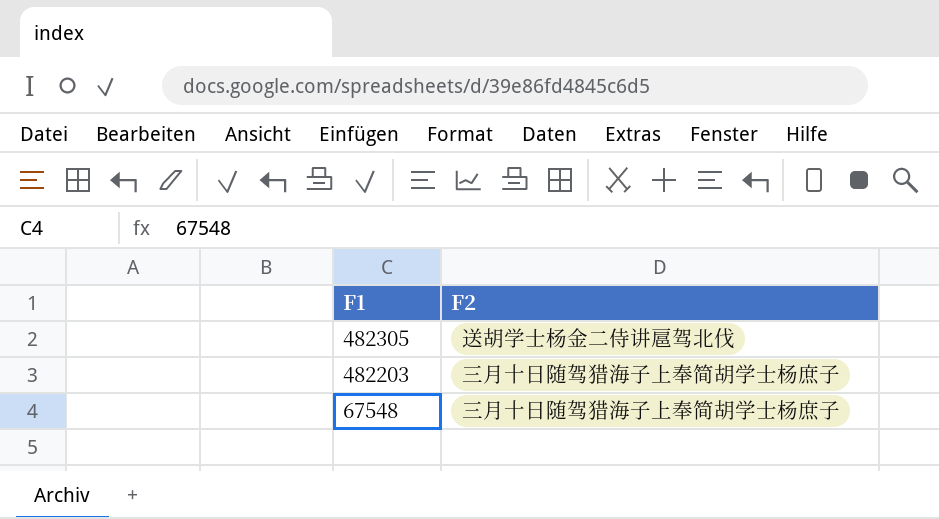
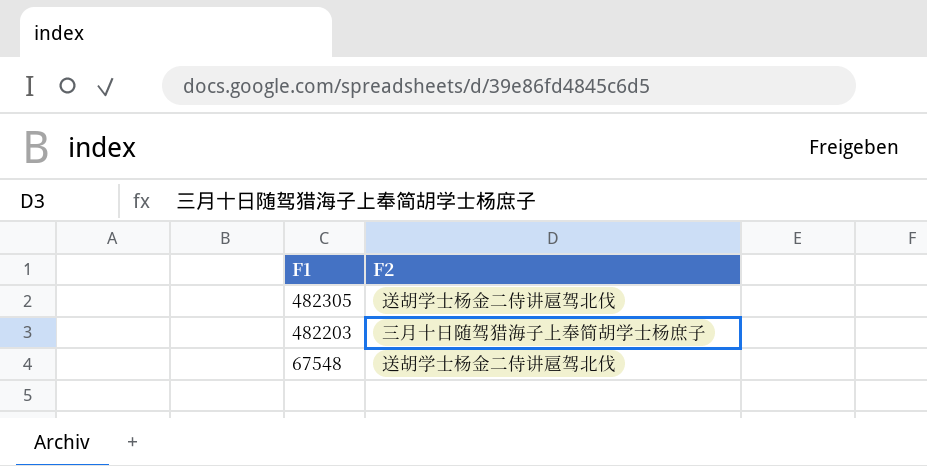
67548 | F2: 三月十日随驾猎海子上奉简胡学士杨庶子 -> 送胡学士杨金二侍讲扈驾北伐

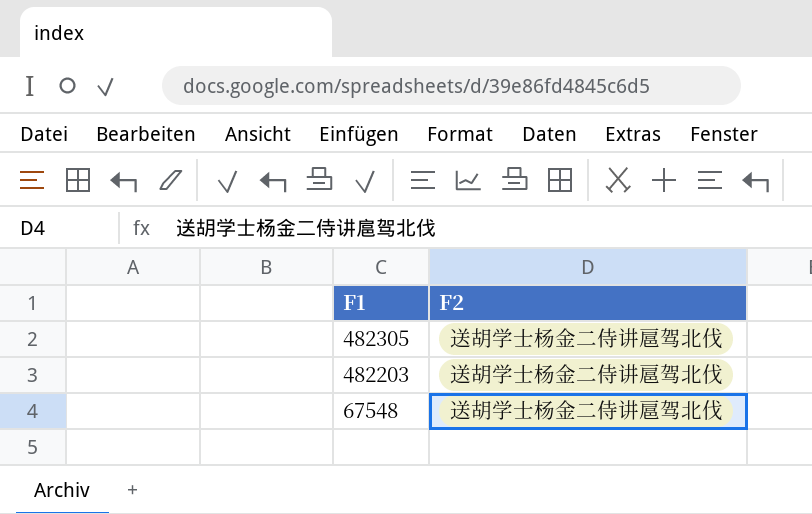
482203 | F2: 三月十日随驾猎海子上奉简胡学士杨庶子 -> 送胡学士杨金二侍讲扈驾北伐

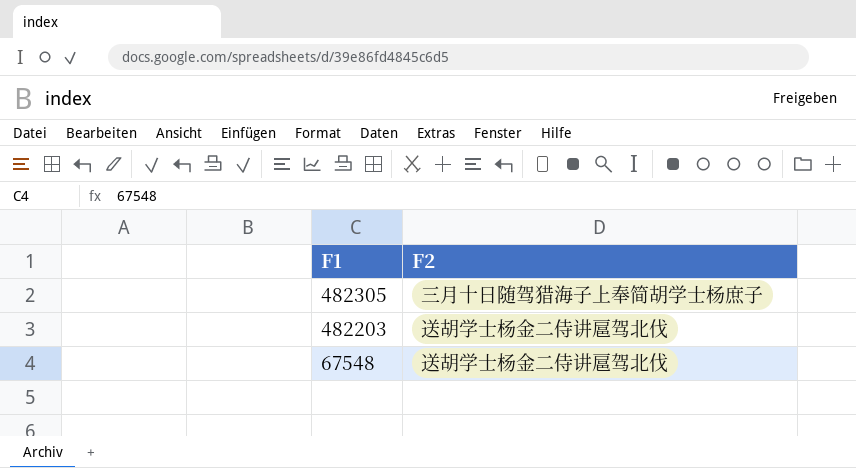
482305 | F2: 送胡学士杨金二侍讲扈驾北伐 -> 三月十日随驾猎海子上奉简胡学士杨庶子

